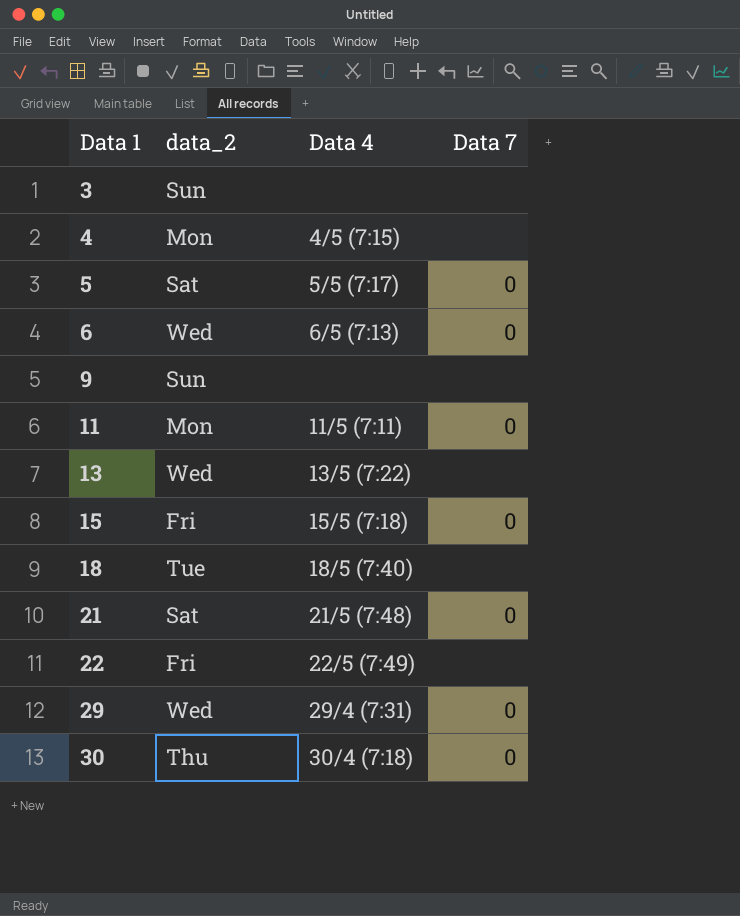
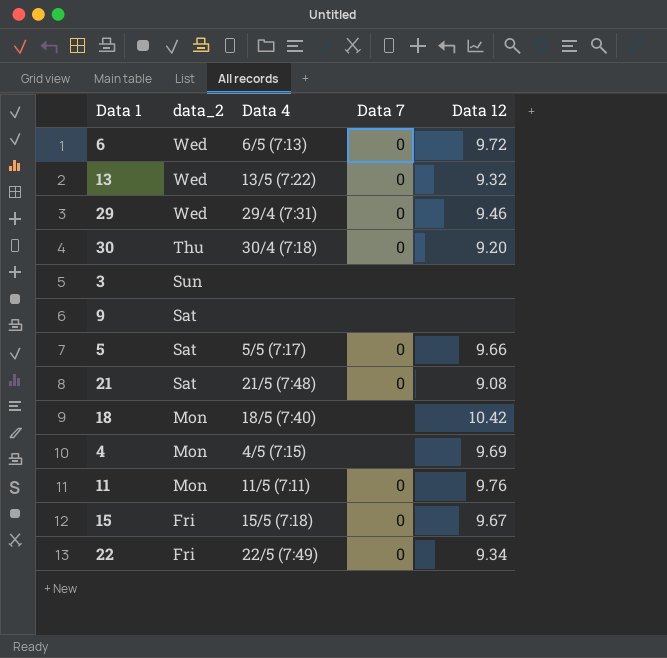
row order: Data 1 ascending -> data_2 descending
column Data 12 | position: none -> 5
13 | Data 7: none -> 0
9 | data_2: Sun -> Sat
18 | data_2: Tue -> Mon
22 | Data 7: none -> 0

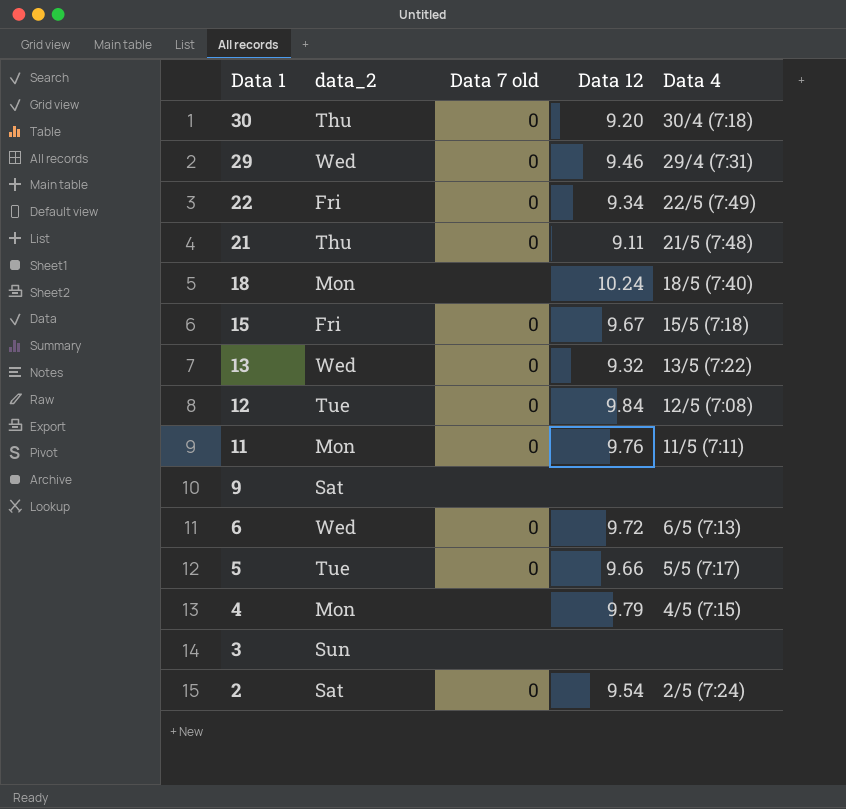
row order: data_2 descending -> Data 1 descending
column name: Data 7 -> Data 7 old
column Data 4 | position: 3 -> 5
21 | data_2: Sat -> Thu
21 | Data 12: 9.08 -> 9.11
18 | Data 12: 10.42 -> 10.24
row 12: none -> Tue | 0 | 9.84 | 12/5 (7:08)
5 | data_2: Sat -> Tue
4 | Data 12: 9.69 -> 9.79
row 2: none -> Sat | 0 | 9.54 | 2/5 (7:24)

